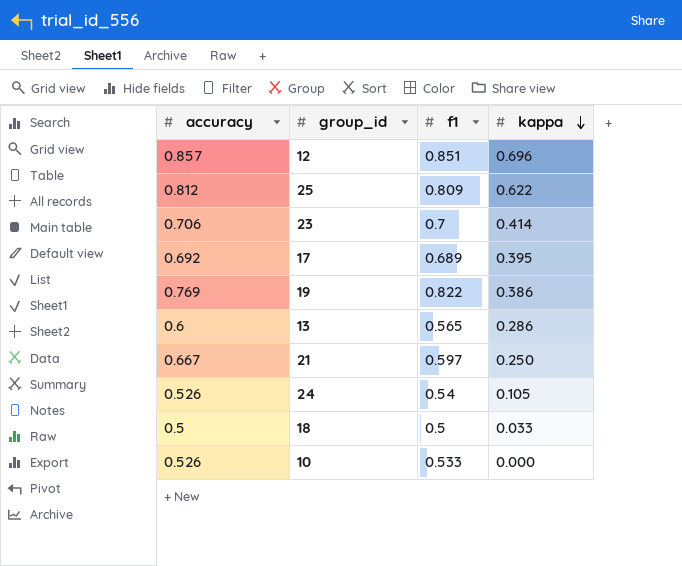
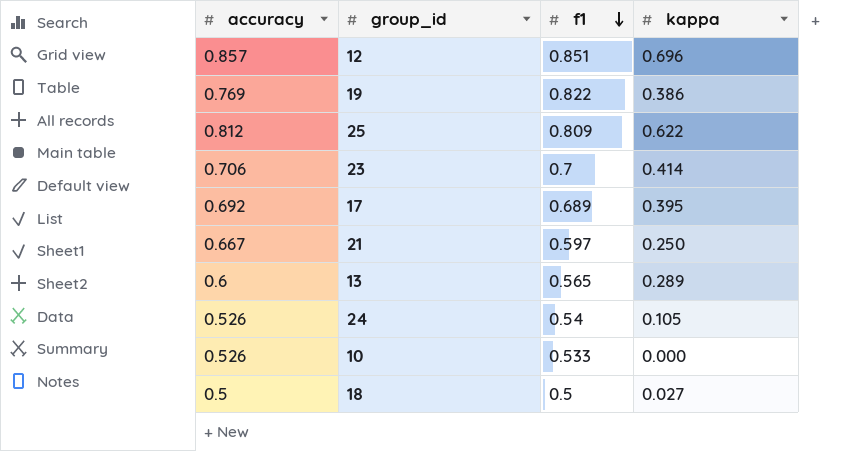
row order: kappa descending -> f1 descending
13 | kappa: 0.286 -> 0.289
18 | kappa: 0.033 -> 0.027

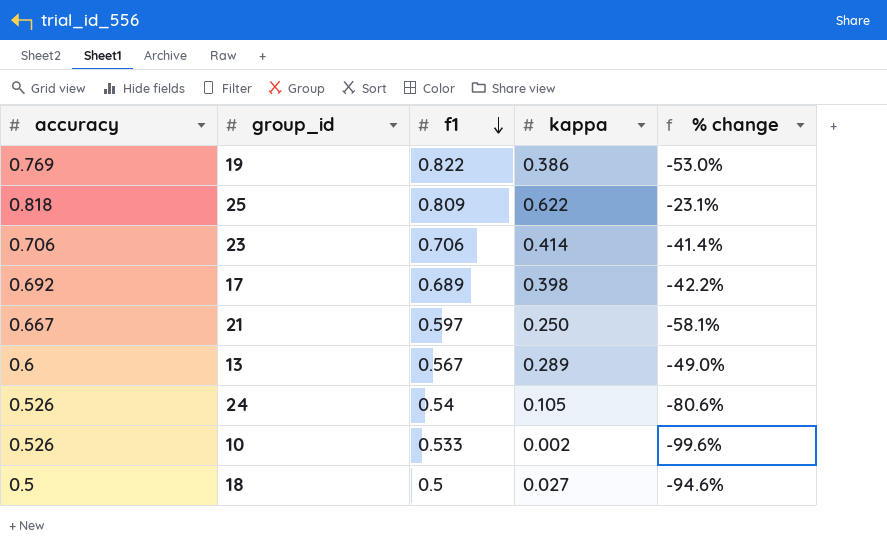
column % change | formula: none -> ([kappa] - [f1]) / [f1]
row 12: 0.857 | 0.851 | 0.696 -> none
25 | accuracy: 0.812 -> 0.818
23 | f1: 0.7 -> 0.706
17 | kappa: 0.395 -> 0.398
13 | f1: 0.565 -> 0.567
10 | kappa: 0.000 -> 0.002

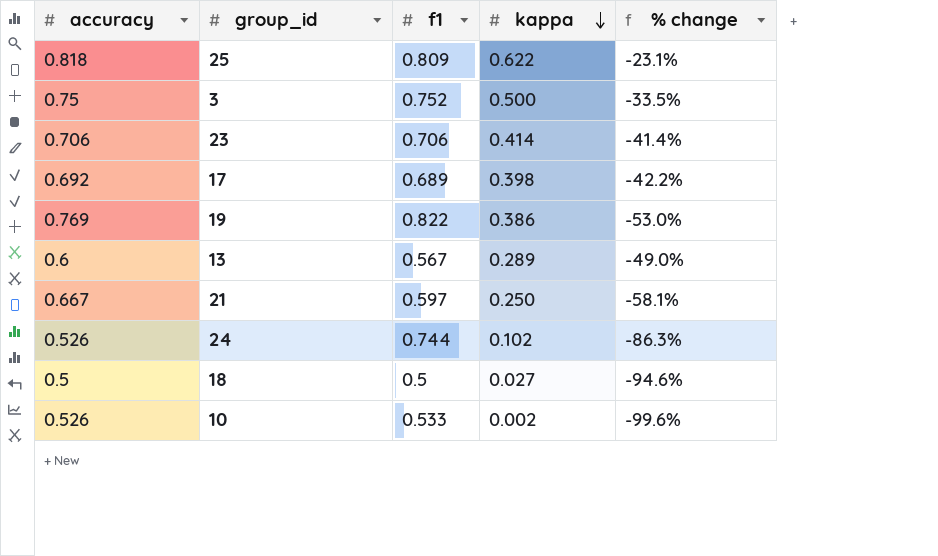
row order: f1 descending -> kappa descending
row 3: none -> 0.75 | 0.752 | 0.500 | -33.5%
24 | f1: 0.54 -> 0.744
24 | kappa: 0.105 -> 0.102
24 | % change: -80.6% -> -86.3%

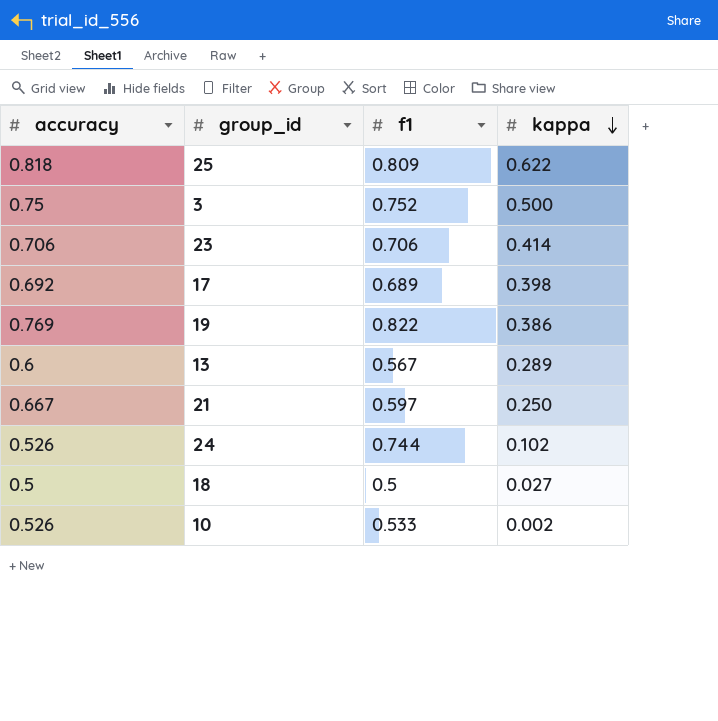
column % change | formula: ([kappa] - [f1]) / [f1] -> none

